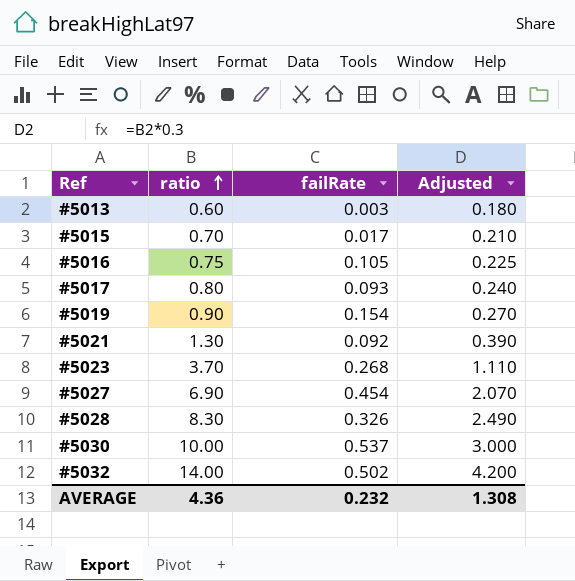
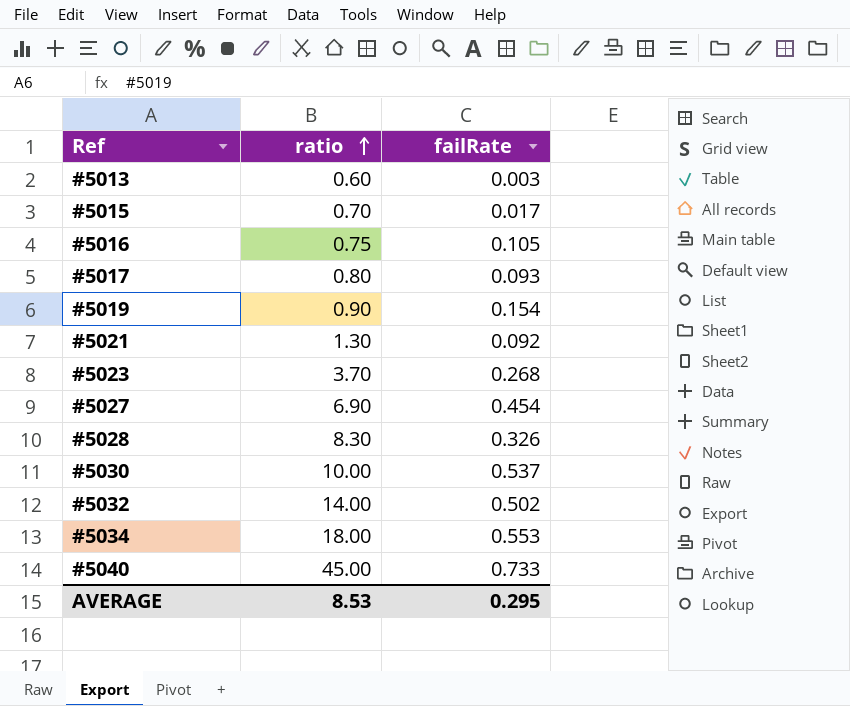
column Adjusted | formula: [ratio] * 0.3 -> none
row #5034: none -> 18.00 | 0.553
row #5040: none -> 45.00 | 0.733
AVERAGE | ratio: 4.36 -> 8.53
AVERAGE | failRate: 0.232 -> 0.295

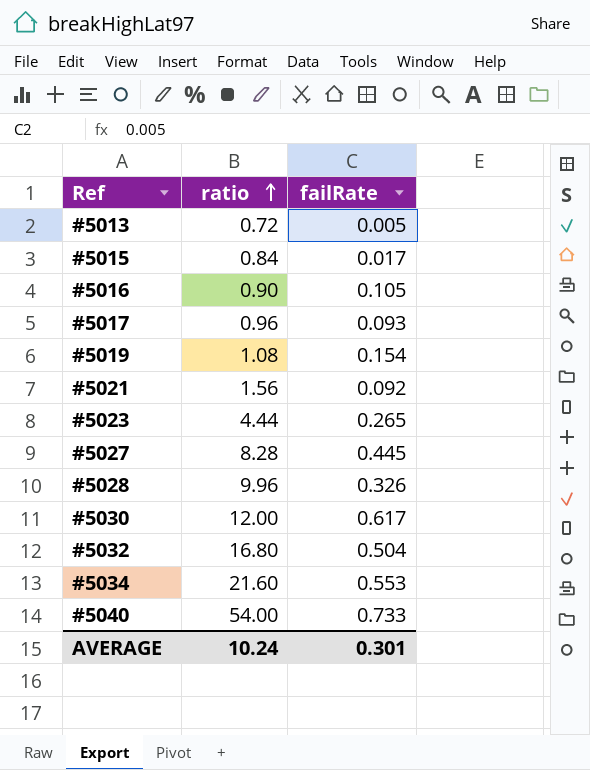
#5013 | ratio: 0.60 -> 0.72
#5013 | failRate: 0.003 -> 0.005
#5015 | ratio: 0.70 -> 0.84
#5016 | ratio: 0.75 -> 0.90
#5017 | ratio: 0.80 -> 0.96
#5019 | ratio: 0.90 -> 1.08
#5021 | ratio: 1.30 -> 1.56
#5023 | ratio: 3.70 -> 4.44
#5023 | failRate: 0.268 -> 0.265
#5027 | ratio: 6.90 -> 8.28
#5027 | failRate: 0.454 -> 0.445
#5028 | ratio: 8.30 -> 9.96
#5030 | ratio: 10.00 -> 12.00
#5030 | failRate: 0.537 -> 0.617
#5032 | ratio: 14.00 -> 16.80
#5032 | failRate: 0.502 -> 0.504
#5034 | ratio: 18.00 -> 21.60
#5040 | ratio: 45.00 -> 54.00
AVERAGE | ratio: 8.53 -> 10.24
AVERAGE | failRate: 0.295 -> 0.301

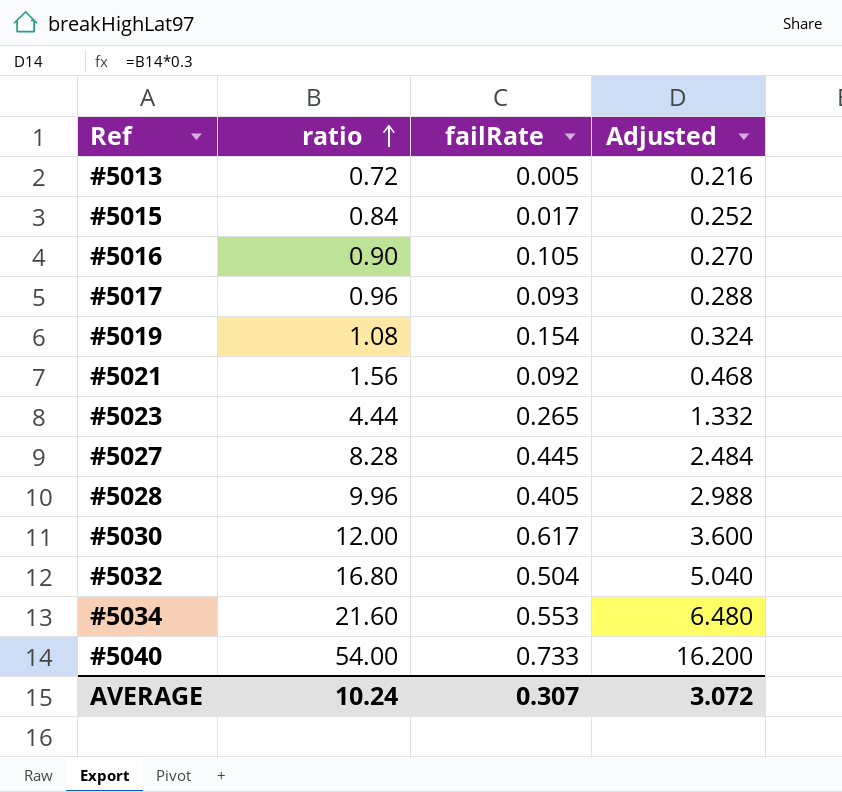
column Adjusted | formula: none -> [ratio] * 0.3
#5028 | failRate: 0.326 -> 0.405
AVERAGE | failRate: 0.301 -> 0.307

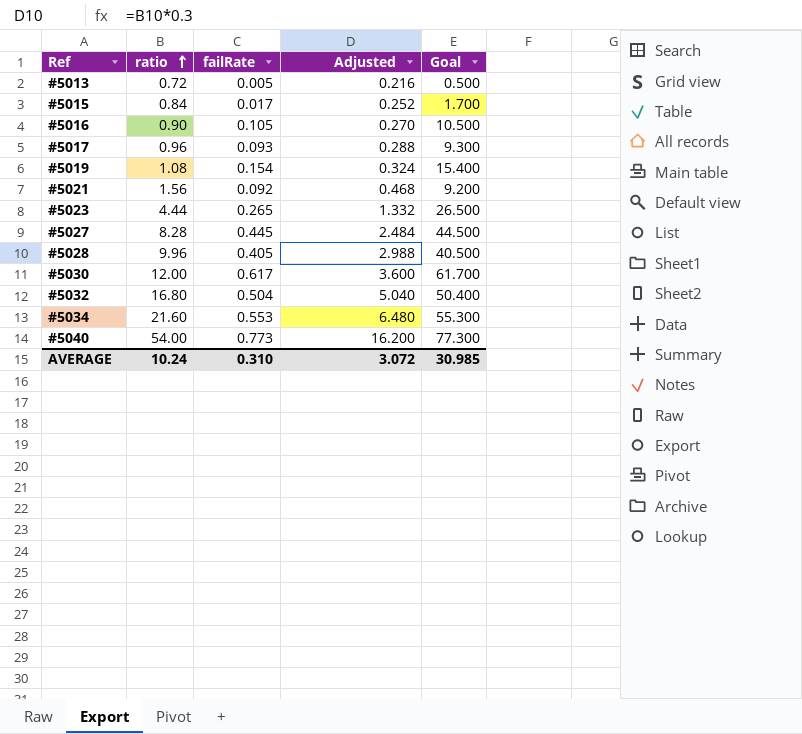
column Goal | formula: none -> [failRate] * 100
#5040 | failRate: 0.733 -> 0.773
AVERAGE | failRate: 0.307 -> 0.310

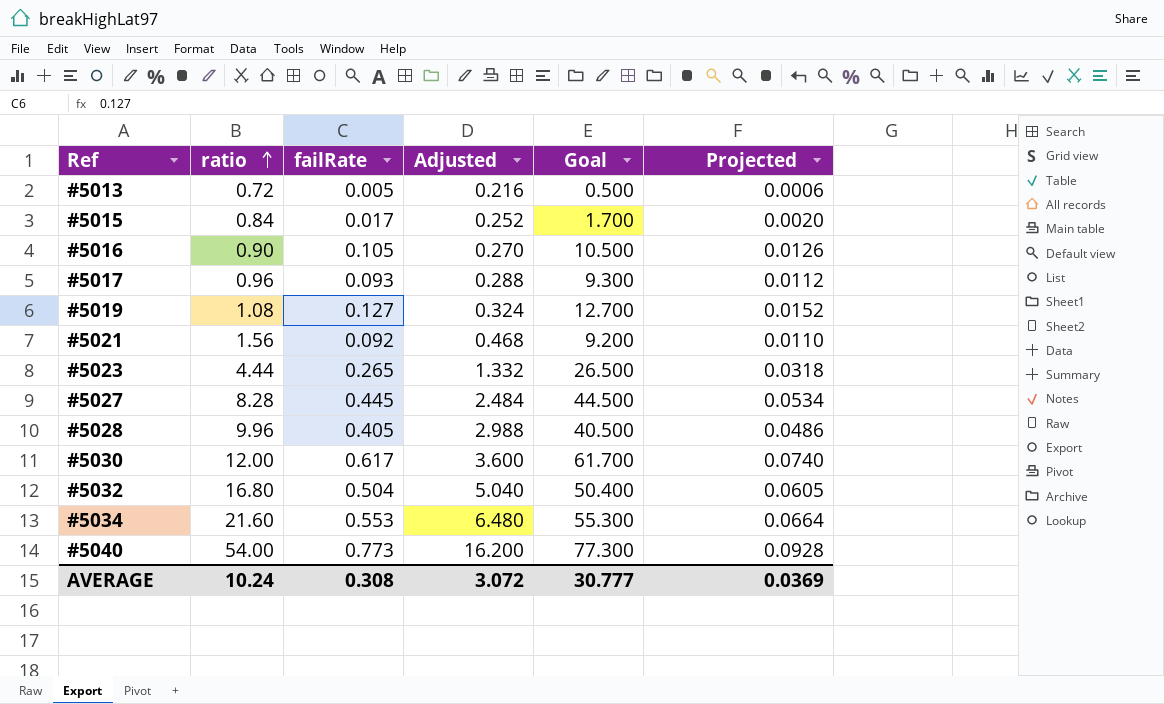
column Projected | formula: none -> [failRate] * 0.12
#5019 | failRate: 0.154 -> 0.127
#5019 | Goal: 15.400 -> 12.700
AVERAGE | failRate: 0.310 -> 0.308
AVERAGE | Goal: 30.985 -> 30.777

